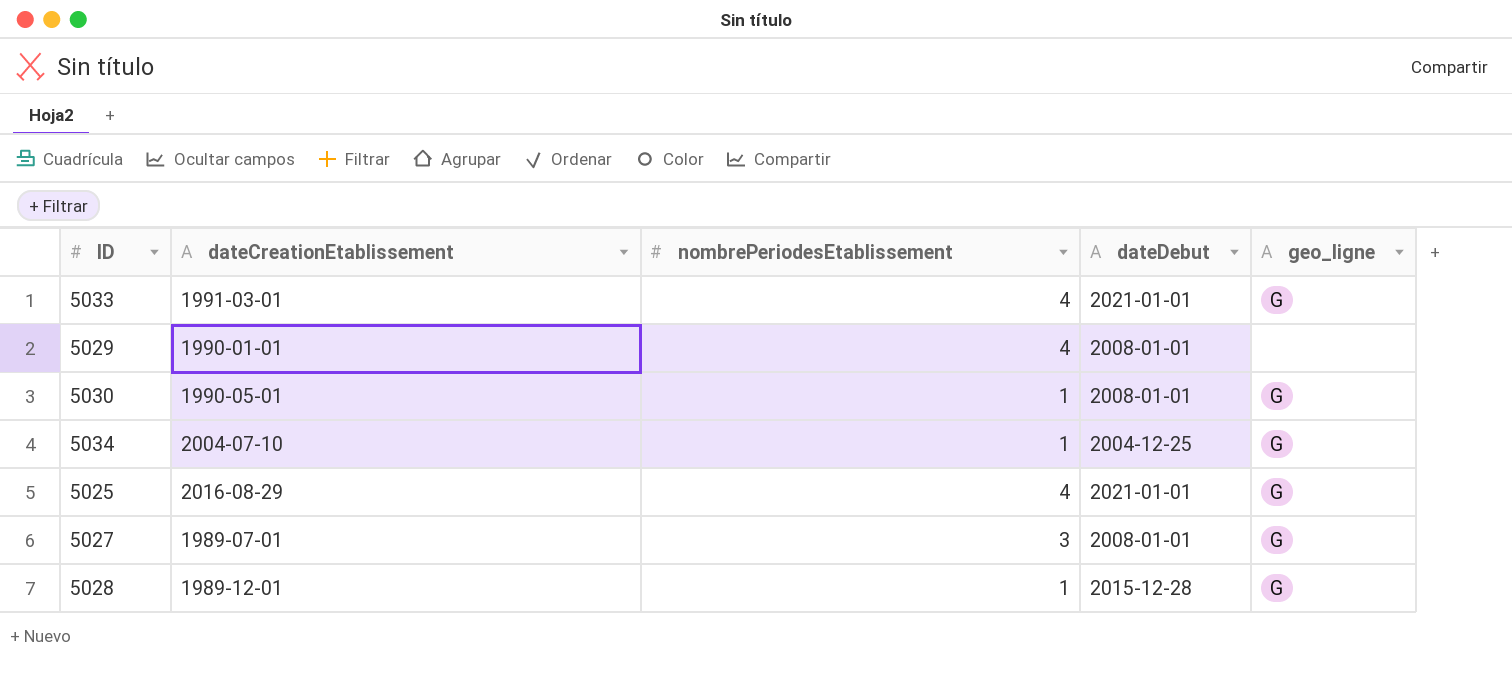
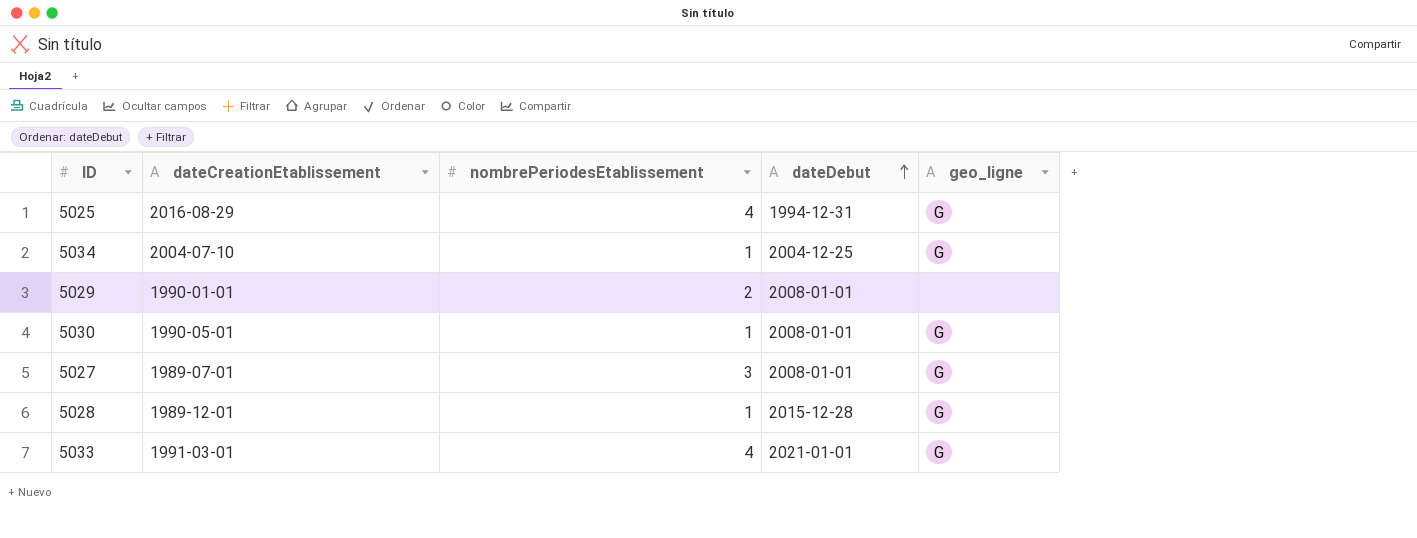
row order: none -> dateDebut ascending
5025 | dateDebut: 2021-01-01 -> 1994-12-31
5029 | nombrePeriodesEtablissement: 4 -> 2

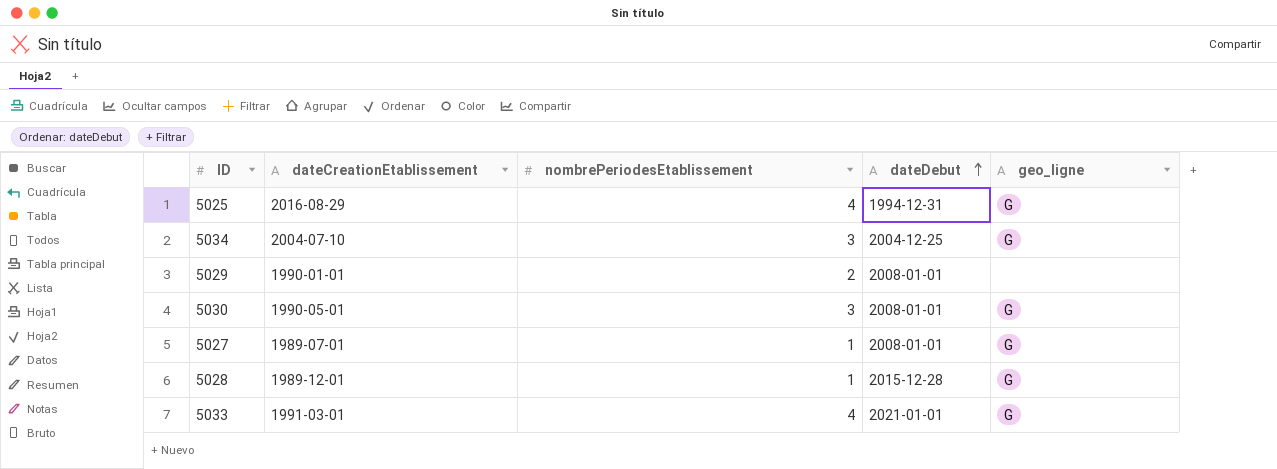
5034 | nombrePeriodesEtablissement: 1 -> 3
5030 | nombrePeriodesEtablissement: 1 -> 3
5027 | nombrePeriodesEtablissement: 3 -> 1

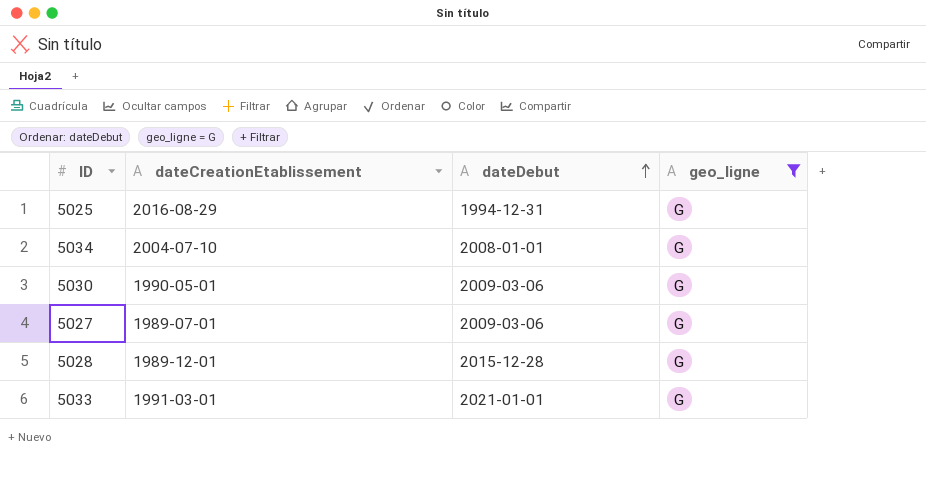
filter: none -> geo_ligne = G
column nombrePeriodesEtablissement | position: 3 -> none
5034 | dateDebut: 2004-12-25 -> 2008-01-01
5030 | dateDebut: 2008-01-01 -> 2009-03-06
5027 | dateDebut: 2008-01-01 -> 2009-03-06

